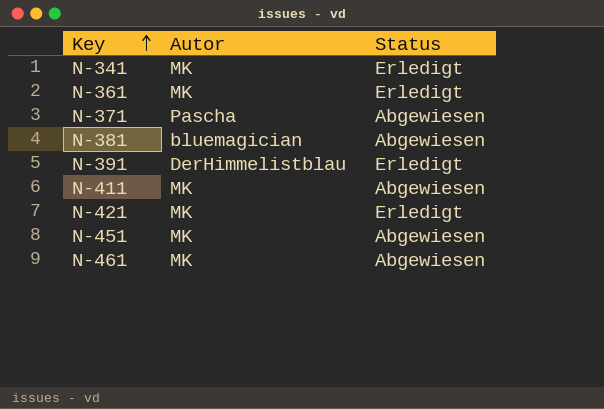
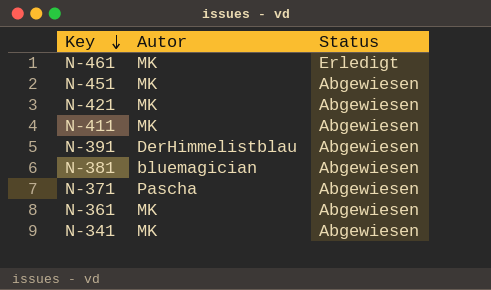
row order: Key ascending -> Key descending
N-461 | Status: Abgewiesen -> Erledigt
N-421 | Status: Erledigt -> Abgewiesen
N-391 | Status: Erledigt -> Abgewiesen
N-361 | Status: Erledigt -> Abgewiesen
N-341 | Status: Erledigt -> Abgewiesen

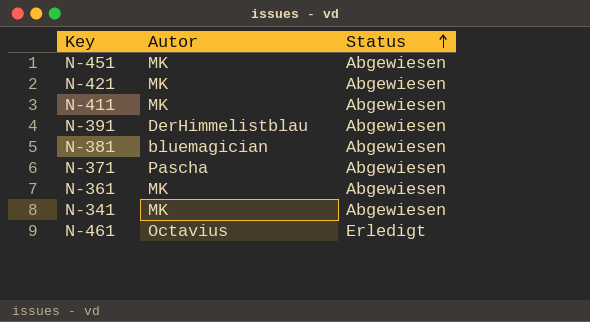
row order: Key descending -> Status ascending
N-461 | Autor: MK -> Octavius

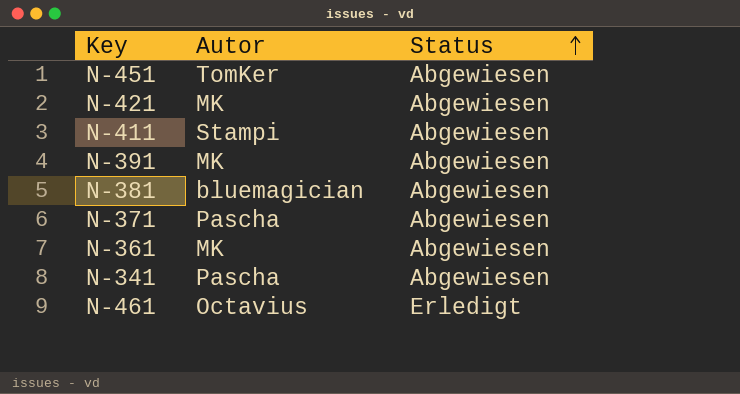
N-451 | Autor: MK -> TomKer
N-411 | Autor: MK -> Stampi
N-391 | Autor: DerHimmelistblau -> MK
N-341 | Autor: MK -> Pascha

